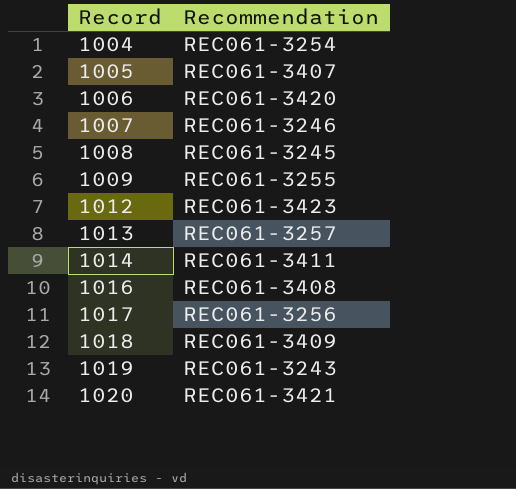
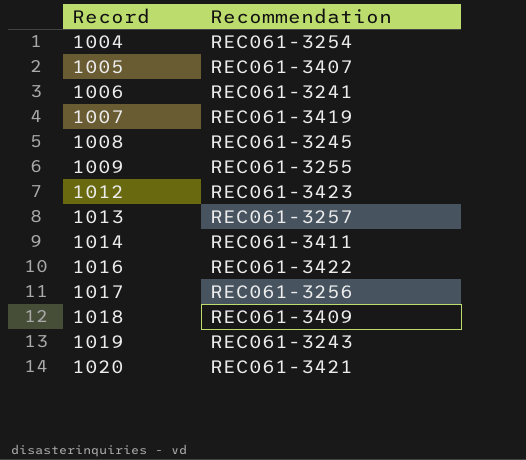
1006 | Recommendation: REC061-3420 -> REC061-3241
1007 | Recommendation: REC061-3246 -> REC061-3419
1016 | Recommendation: REC061-3408 -> REC061-3422

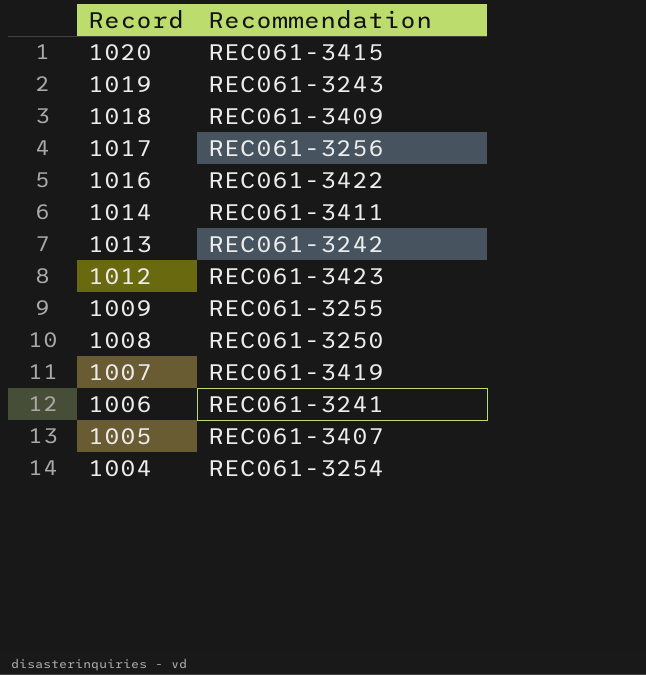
row order: Record ascending -> Record descending
1020 | Recommendation: REC061-3421 -> REC061-3415
1013 | Recommendation: REC061-3257 -> REC061-3242
1008 | Recommendation: REC061-3245 -> REC061-3250

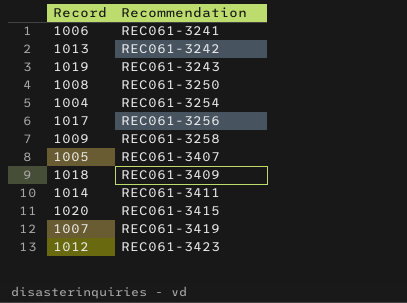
row order: Record descending -> Recommendation ascending
row 1016: REC061-3422 -> none
1009 | Recommendation: REC061-3255 -> REC061-3258

